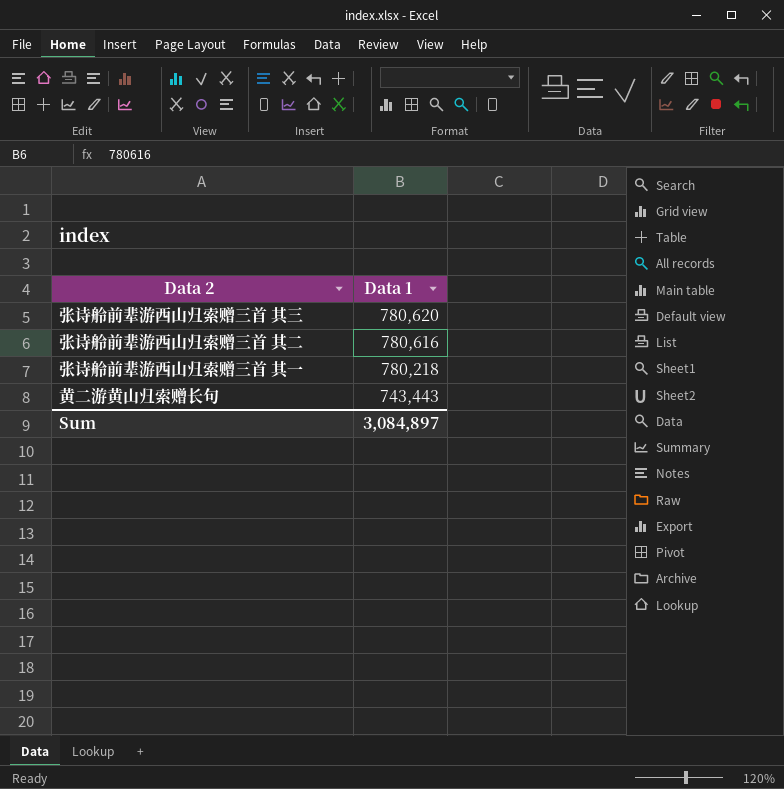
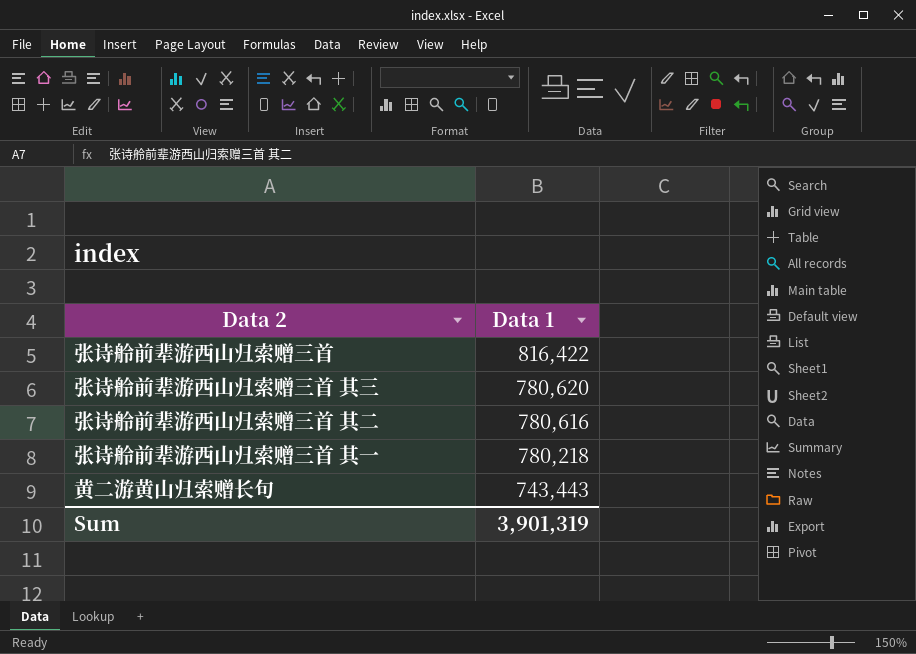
row 张诗舲前辈游西山归索赠三首: none -> 816,422
Sum | Data 1: 3,084,897 -> 3,901,319

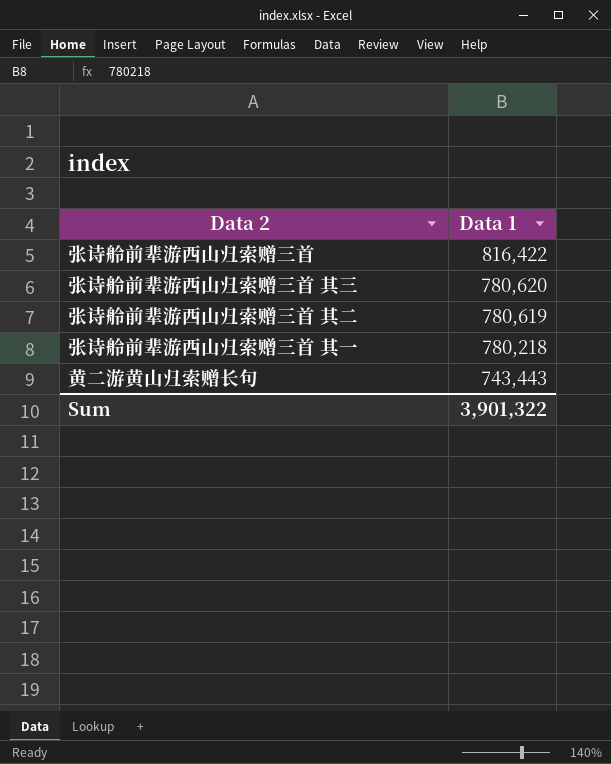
张诗舲前辈游西山归索赠三首 其二 | Data 1: 780,616 -> 780,619
Sum | Data 1: 3,901,319 -> 3,901,322

